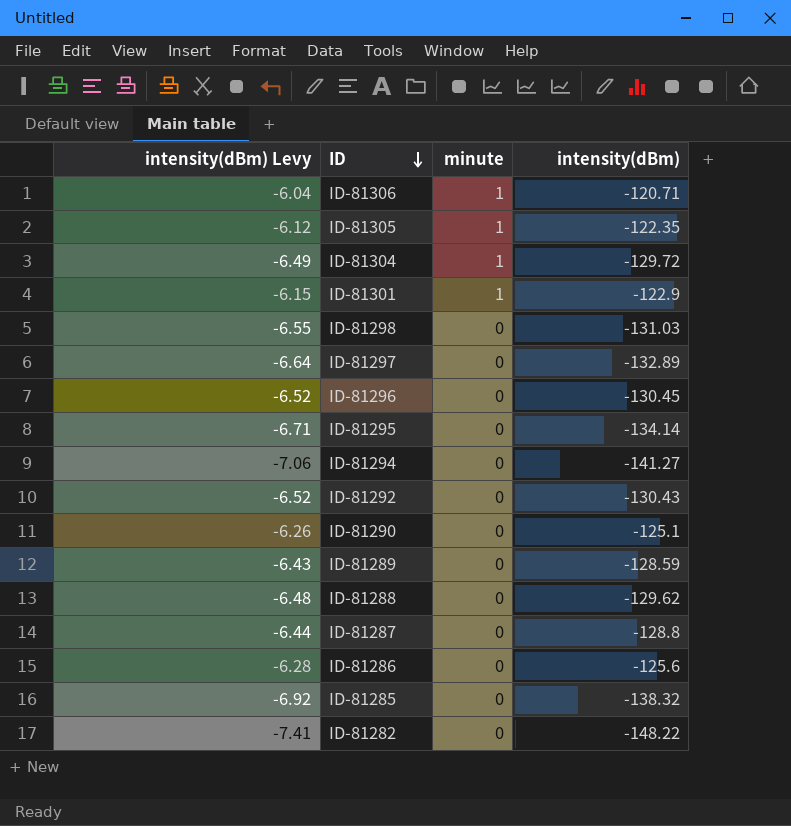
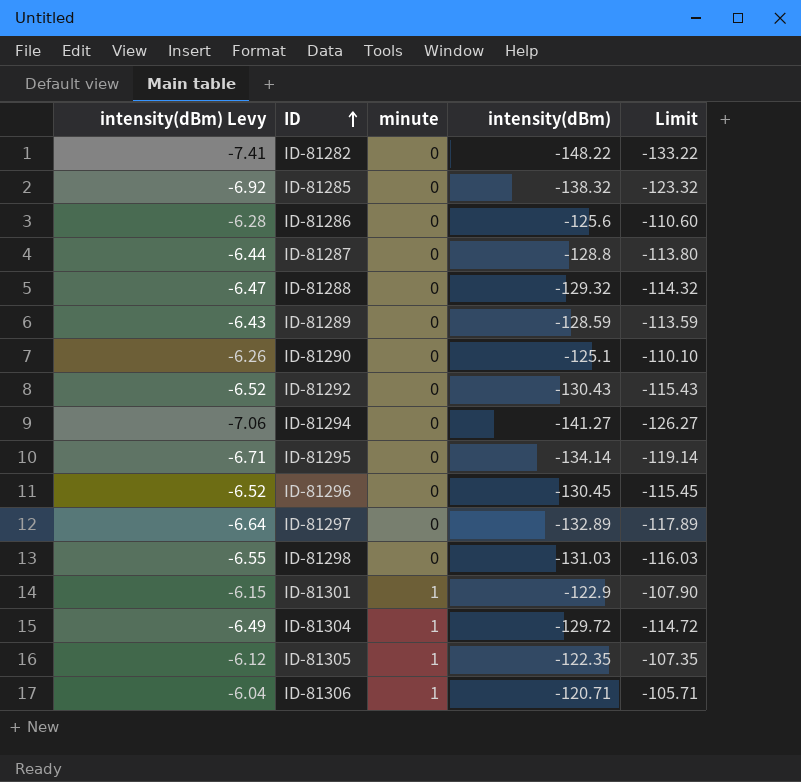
row order: ID descending -> ID ascending
column Limit | formula: none -> [intensity(dBm)] + 15
ID-81288 | intensity(dBm) Levy: -6.48 -> -6.47
ID-81288 | intensity(dBm): -129.62 -> -129.32

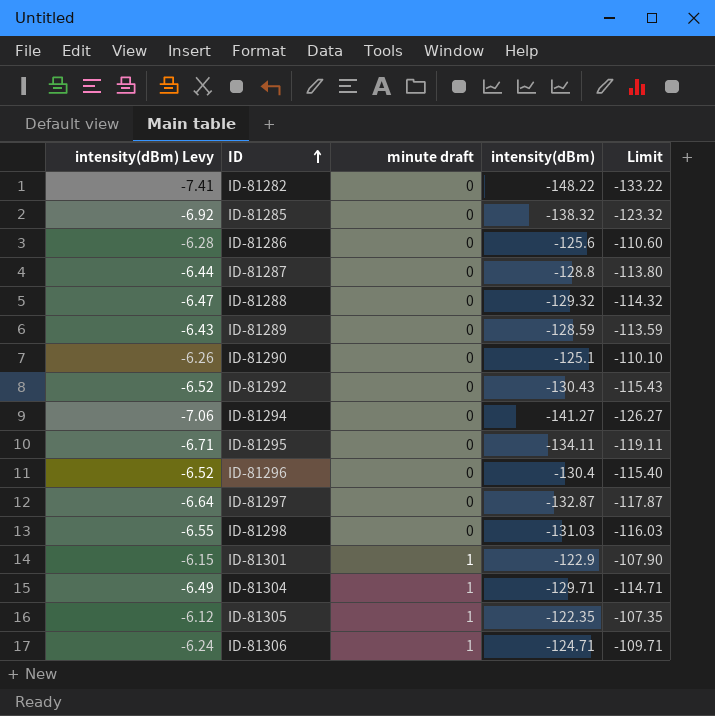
column name: minute -> minute draft
ID-81295 | intensity(dBm): -134.14 -> -134.11
ID-81295 | Limit: -119.14 -> -119.11
ID-81296 | intensity(dBm): -130.45 -> -130.4
ID-81296 | Limit: -115.45 -> -115.40
ID-81297 | intensity(dBm): -132.89 -> -132.87
ID-81297 | Limit: -117.89 -> -117.87
ID-81304 | intensity(dBm): -129.72 -> -129.71
ID-81304 | Limit: -114.72 -> -114.71
ID-81306 | intensity(dBm) Levy: -6.04 -> -6.24
ID-81306 | intensity(dBm): -120.71 -> -124.71
ID-81306 | Limit: -105.71 -> -109.71

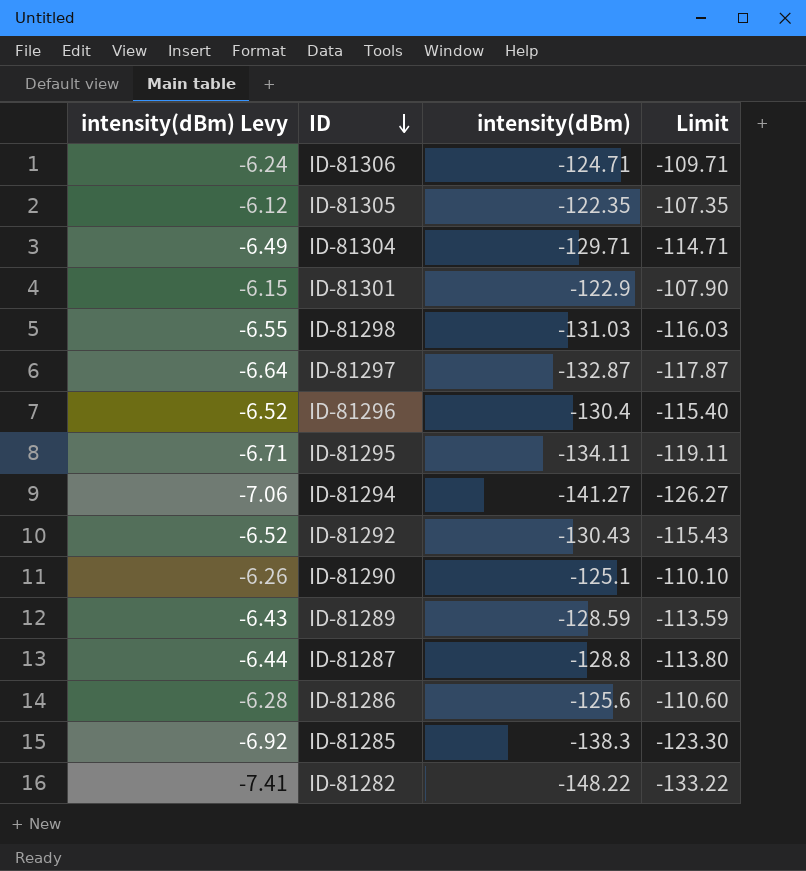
row order: ID ascending -> ID descending
column minute draft | position: 3 -> none
row ID-81288: -6.47 | 0 | -129.32 | -114.32 -> none
ID-81285 | intensity(dBm): -138.32 -> -138.3
ID-81285 | Limit: -123.32 -> -123.30

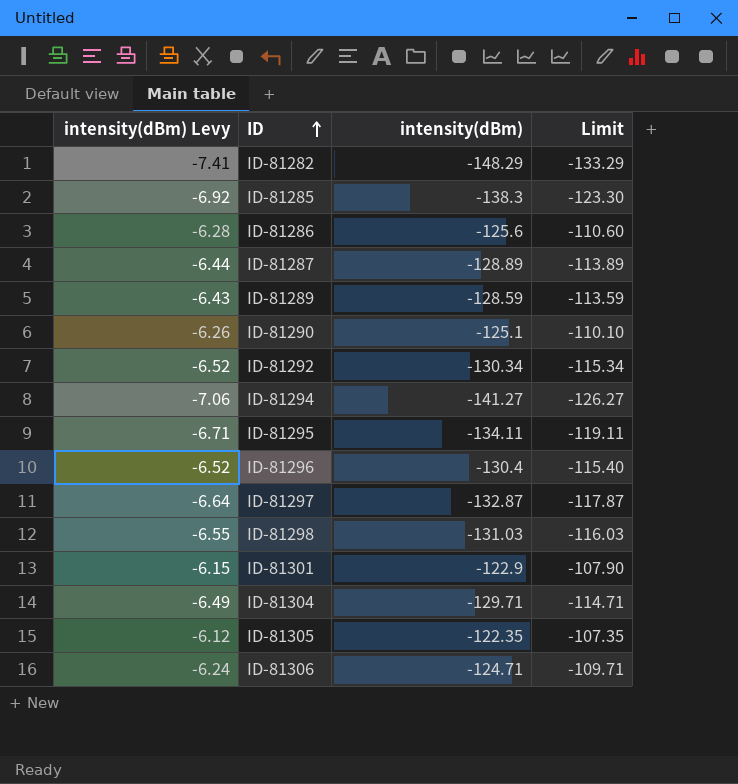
row order: ID descending -> ID ascending
ID-81282 | intensity(dBm): -148.22 -> -148.29
ID-81282 | Limit: -133.22 -> -133.29
ID-81287 | intensity(dBm): -128.8 -> -128.89
ID-81287 | Limit: -113.80 -> -113.89
ID-81292 | intensity(dBm): -130.43 -> -130.34
ID-81292 | Limit: -115.43 -> -115.34

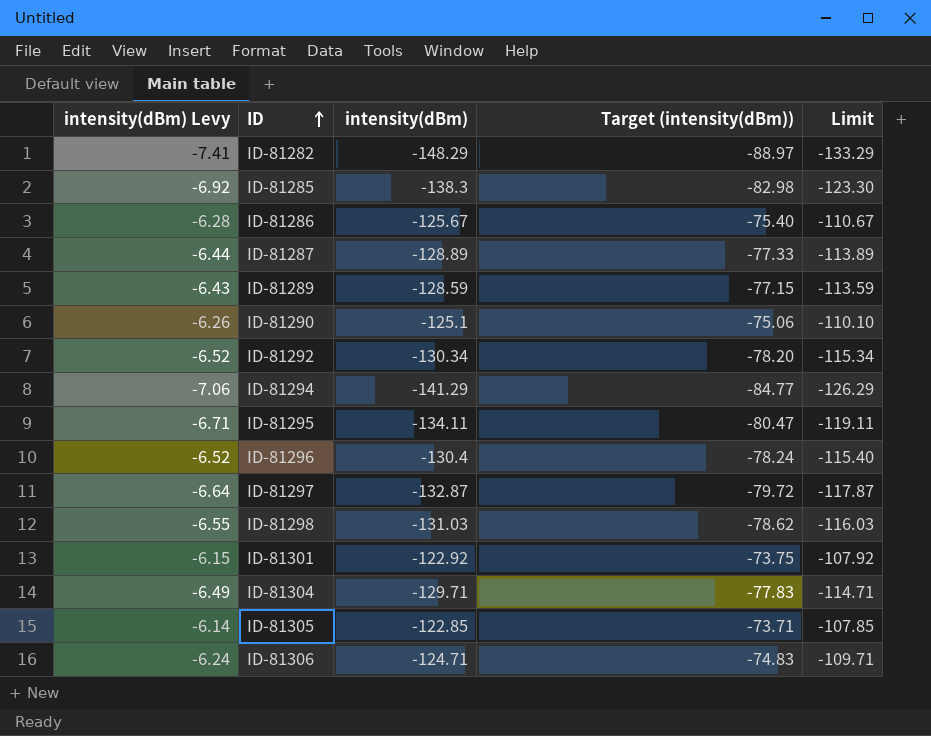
column Target (intensity(dBm)) | formula: none -> [intensity(dBm)] * 0.6
ID-81286 | intensity(dBm): -125.6 -> -125.67
ID-81286 | Limit: -110.60 -> -110.67
ID-81294 | intensity(dBm): -141.27 -> -141.29
ID-81294 | Limit: -126.27 -> -126.29
ID-81301 | intensity(dBm): -122.9 -> -122.92
ID-81301 | Limit: -107.90 -> -107.92
ID-81305 | intensity(dBm) Levy: -6.12 -> -6.14
ID-81305 | intensity(dBm): -122.35 -> -122.85
ID-81305 | Limit: -107.35 -> -107.85

